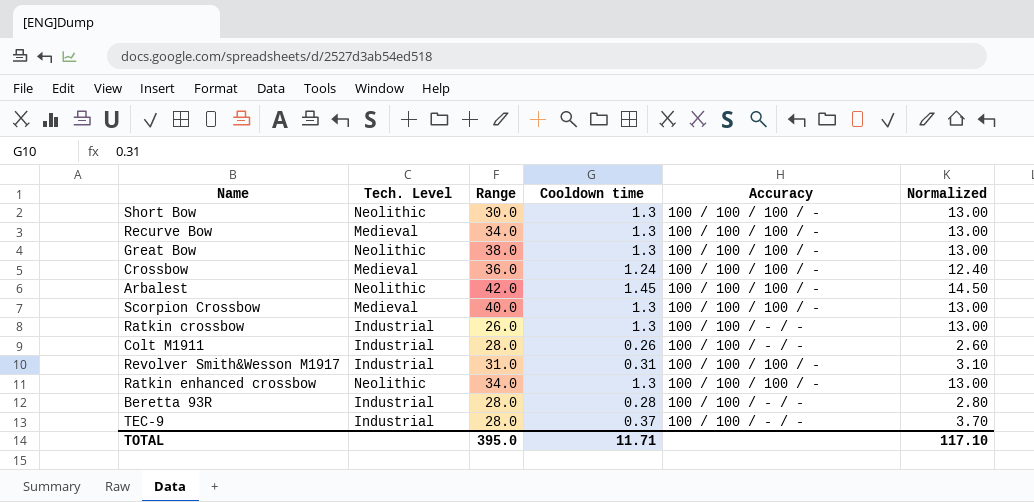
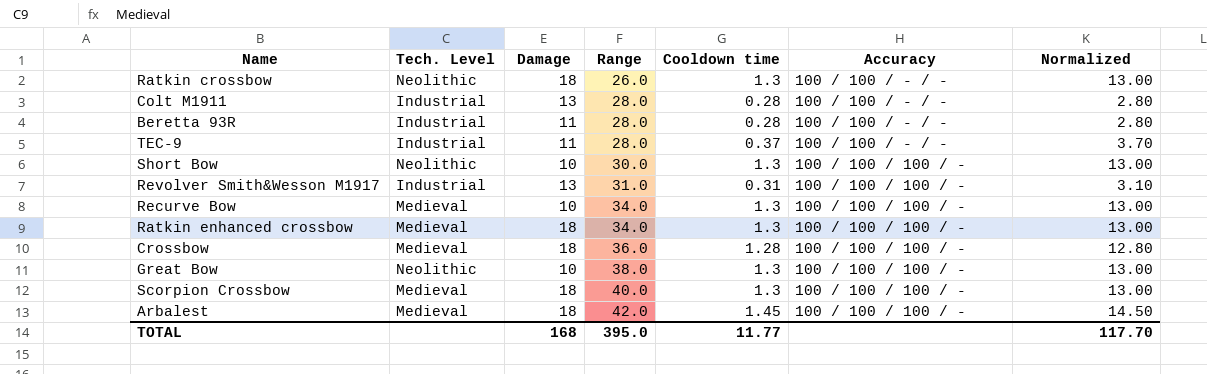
row order: none -> Range ascending
column Damage | position: none -> 3
Ratkin crossbow | Tech. Level: Industrial -> Neolithic
Colt M1911 | Cooldown time: 0.26 -> 0.28
Colt M1911 | Normalized: 2.60 -> 2.80
Ratkin enhanced crossbow | Tech. Level: Neolithic -> Medieval
Crossbow | Cooldown time: 1.24 -> 1.28
Crossbow | Normalized: 12.40 -> 12.80
Arbalest | Tech. Level: Neolithic -> Medieval
TOTAL | Cooldown time: 11.71 -> 11.77
TOTAL | Normalized: 117.10 -> 117.70

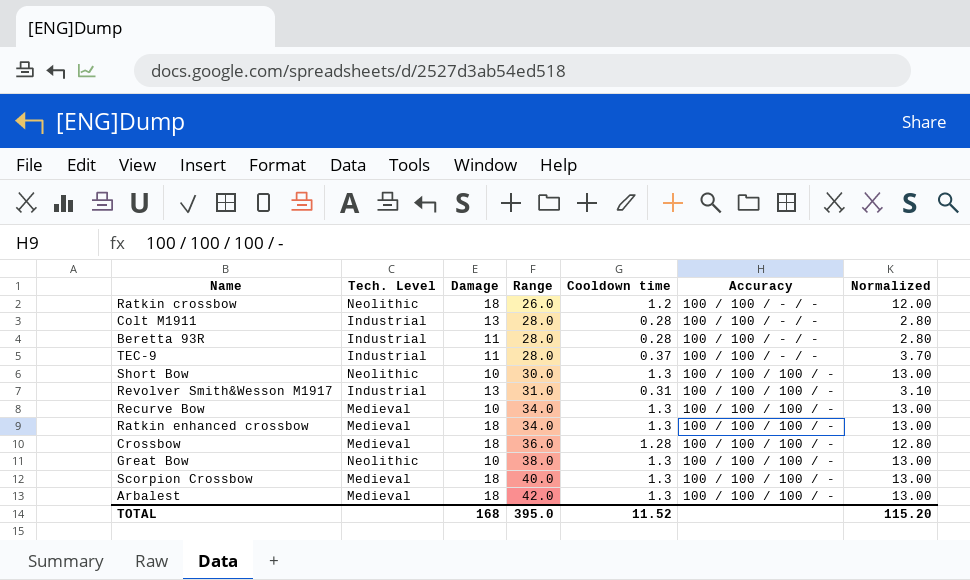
Ratkin crossbow | Cooldown time: 1.3 -> 1.2
Ratkin crossbow | Normalized: 13.00 -> 12.00
Arbalest | Cooldown time: 1.45 -> 1.3
Arbalest | Normalized: 14.50 -> 13.00
TOTAL | Cooldown time: 11.77 -> 11.52
TOTAL | Normalized: 117.70 -> 115.20

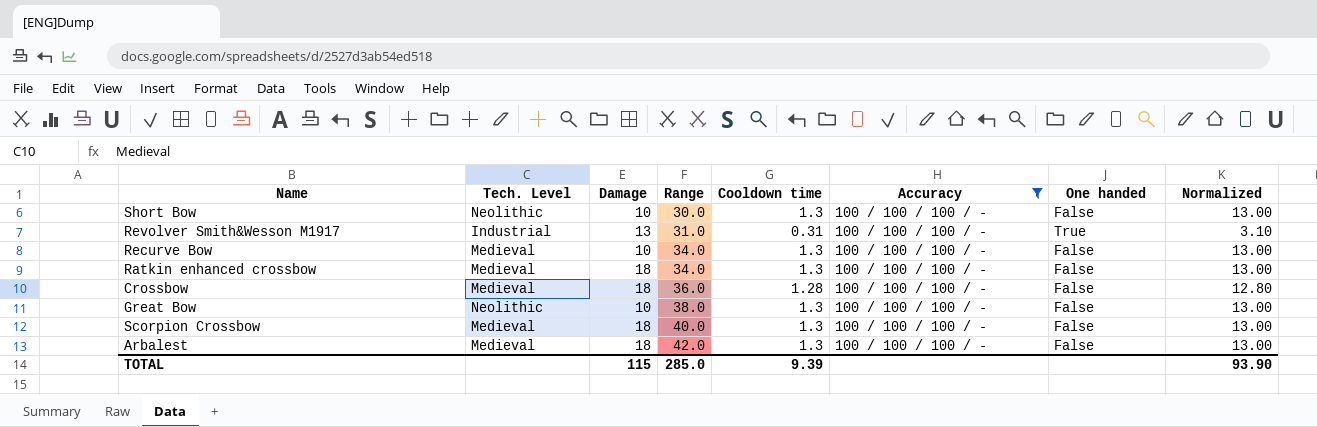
filter: none -> Accuracy = 100 / 100 / 100 / -
column One handed | position: none -> 7
TOTAL | Damage: 168 -> 115
TOTAL | Range: 395.0 -> 285.0
TOTAL | Cooldown time: 11.52 -> 9.39
TOTAL | Normalized: 115.20 -> 93.90

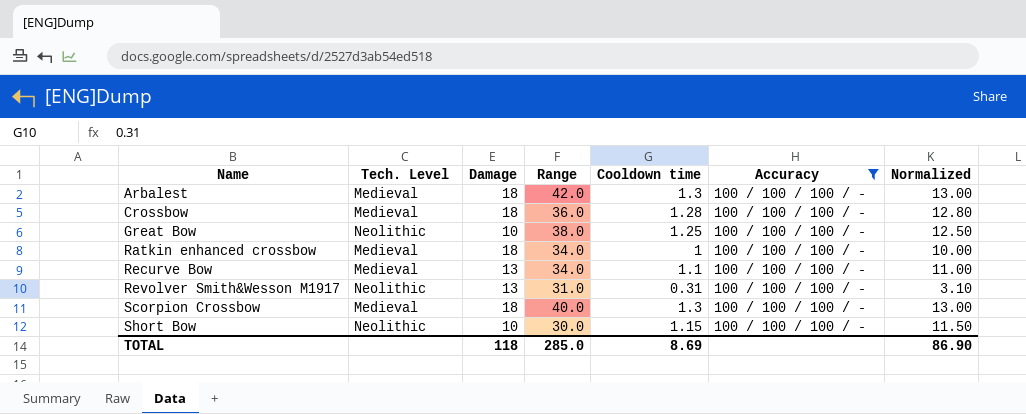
row order: Range ascending -> Name ascending
column One handed | position: 7 -> none
Great Bow | Cooldown time: 1.3 -> 1.25
Great Bow | Normalized: 13.00 -> 12.50
Ratkin enhanced crossbow | Cooldown time: 1.3 -> 1
Ratkin enhanced crossbow | Normalized: 13.00 -> 10.00
Recurve Bow | Damage: 10 -> 13
Recurve Bow | Cooldown time: 1.3 -> 1.1
Recurve Bow | Normalized: 13.00 -> 11.00
Revolver Smith&Wesson M1917 | Tech. Level: Industrial -> Neolithic
Short Bow | Cooldown time: 1.3 -> 1.15
Short Bow | Normalized: 13.00 -> 11.50
TOTAL | Damage: 115 -> 118
TOTAL | Cooldown time: 9.39 -> 8.69
TOTAL | Normalized: 93.90 -> 86.90

